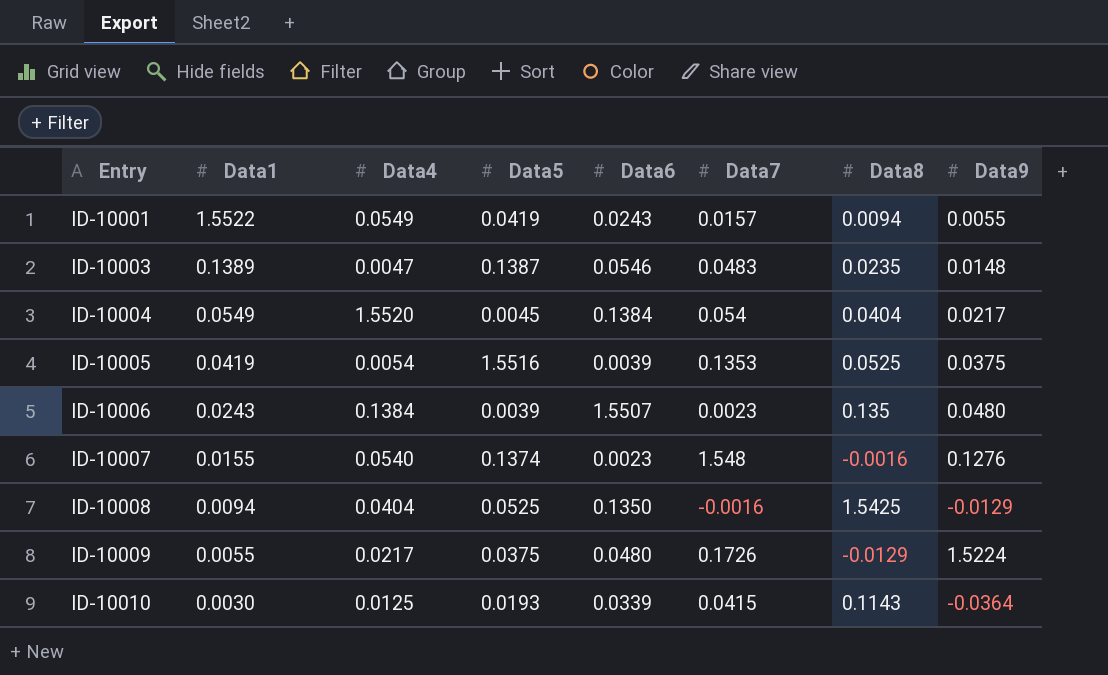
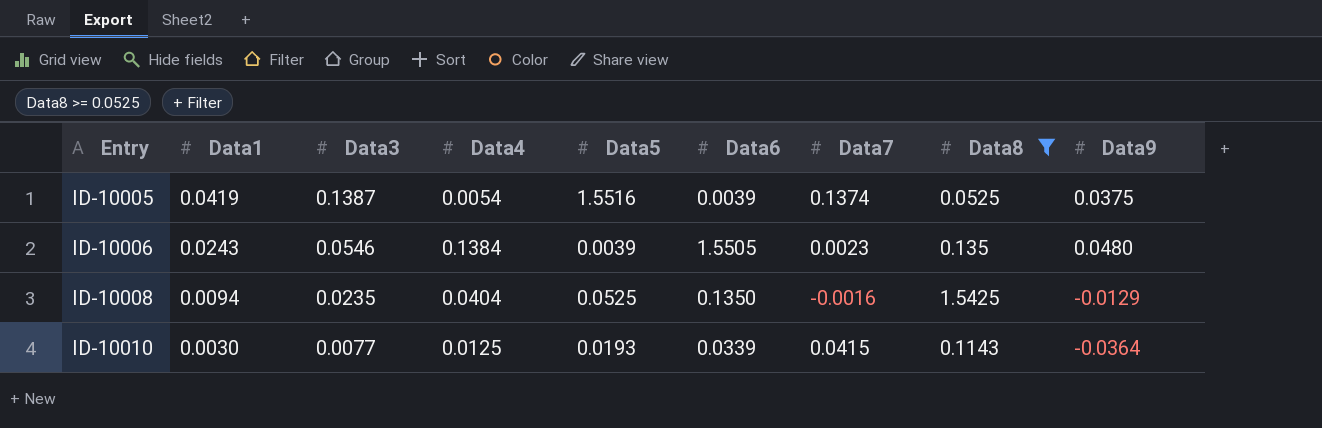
filter: none -> Data8 >= 0.0525
column Data3 | position: none -> 3
ID-10005 | Data7: 0.1353 -> 0.1374
ID-10006 | Data6: 1.5507 -> 1.5505

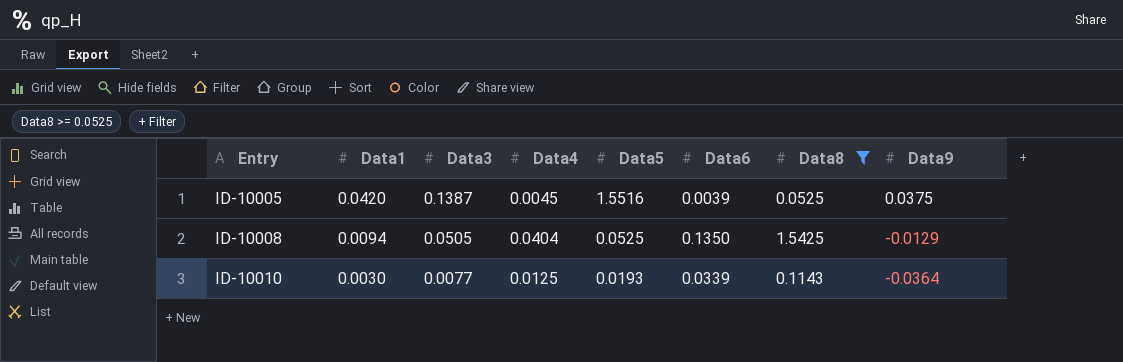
column Data7 | position: 7 -> none
row ID-10006: 0.0243 | 0.0546 | 0.1384 | 0.0039 | 1.5505 | 0.0023 | 0.135 | 0.0480 -> none
ID-10005 | Data1: 0.0419 -> 0.0420
ID-10005 | Data4: 0.0054 -> 0.0045
ID-10008 | Data3: 0.0235 -> 0.0505

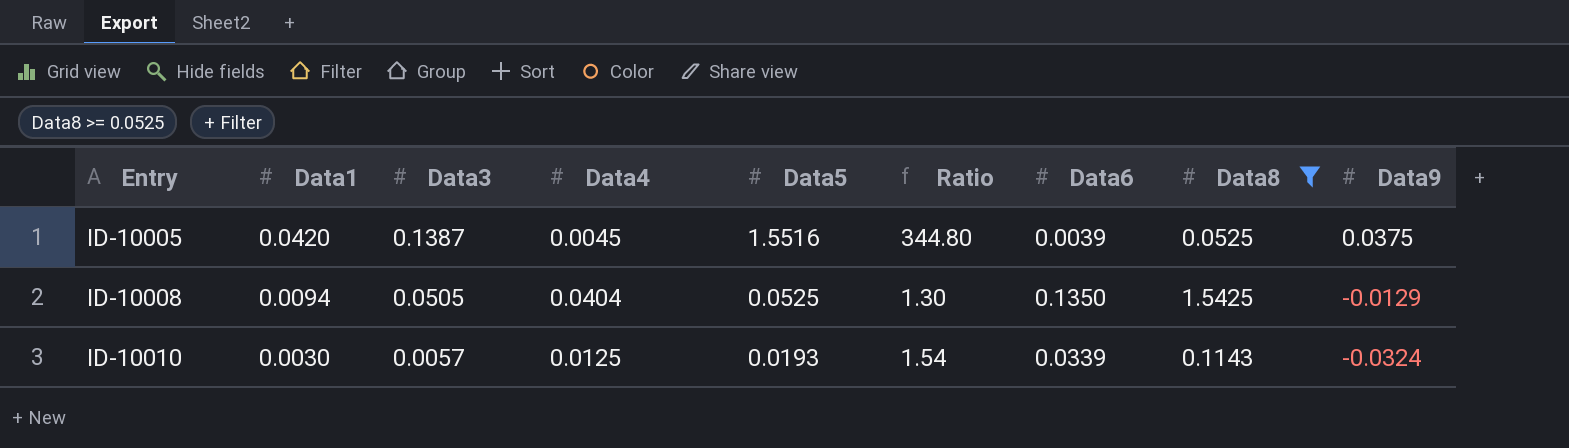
column Ratio | formula: none -> [Data5] / [Data4]
ID-10010 | Data3: 0.0077 -> 0.0057
ID-10010 | Data9: -0.0364 -> -0.0324

